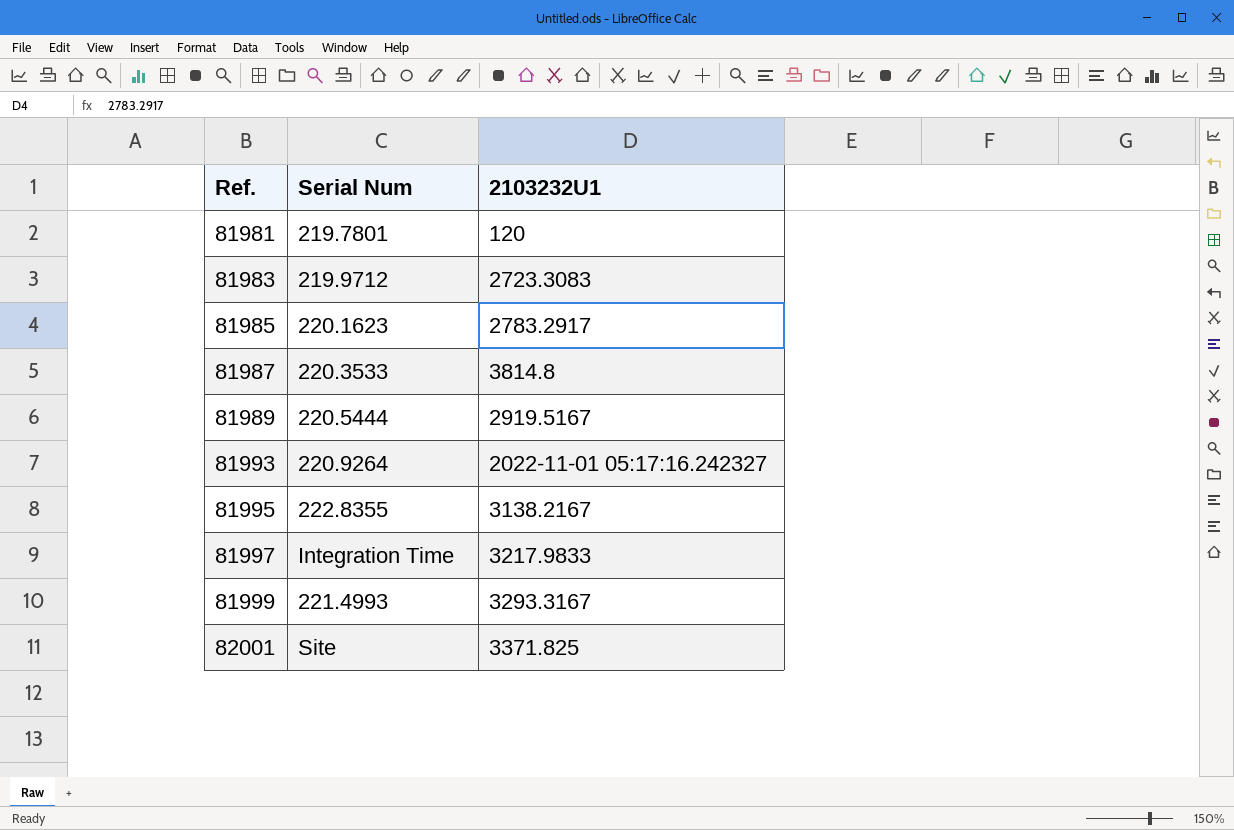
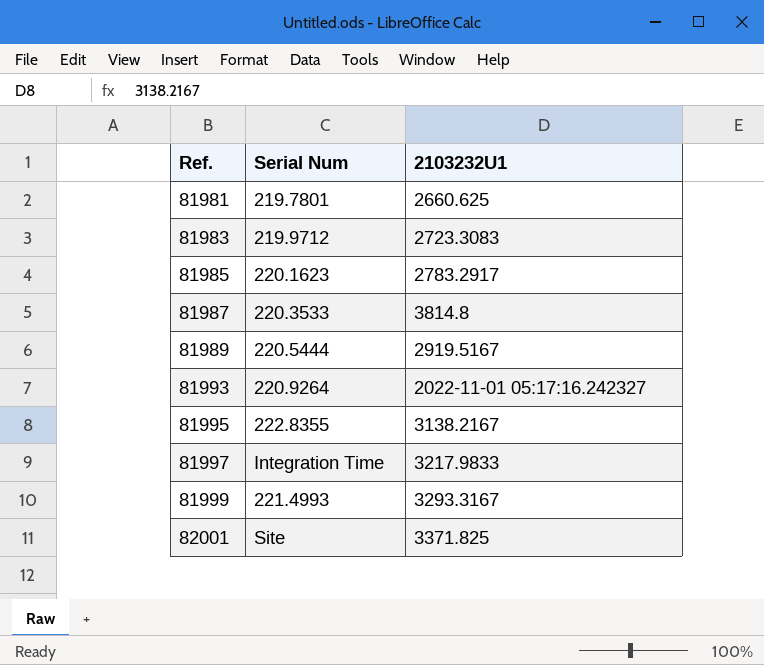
81981 | 2103232U1: 120 -> 2660.625

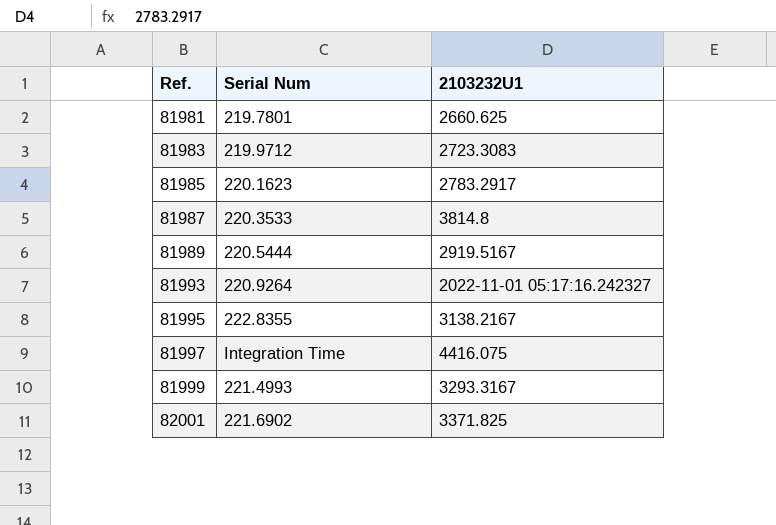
81997 | 2103232U1: 3217.9833 -> 4416.075
82001 | Serial Num: Site -> 221.6902

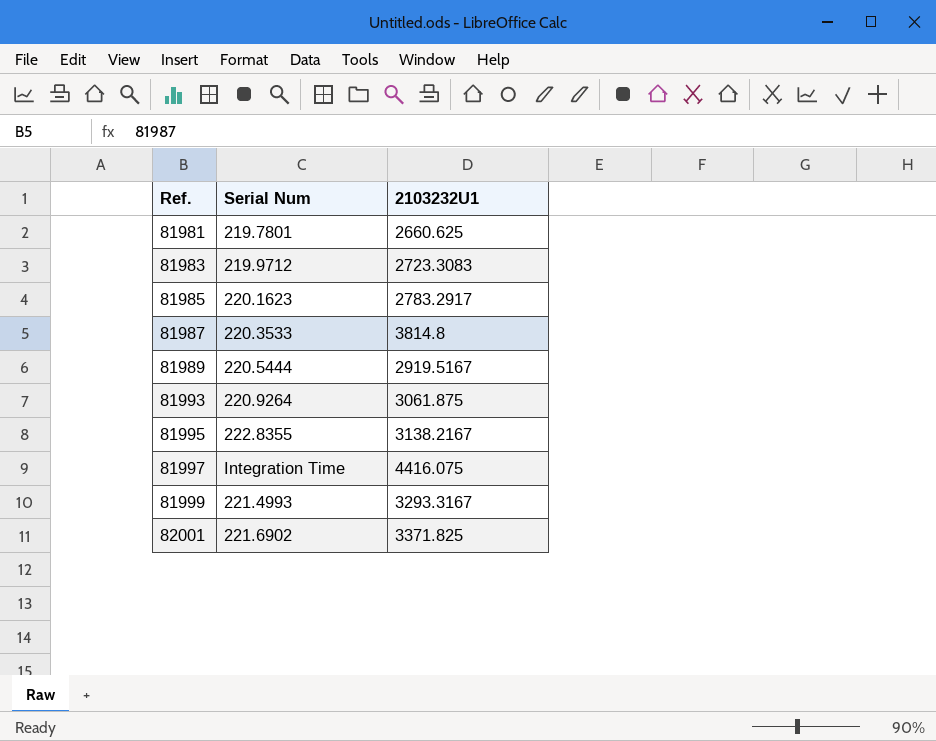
81993 | 2103232U1: 2022-11-01 05:17:16.242327 -> 3061.875

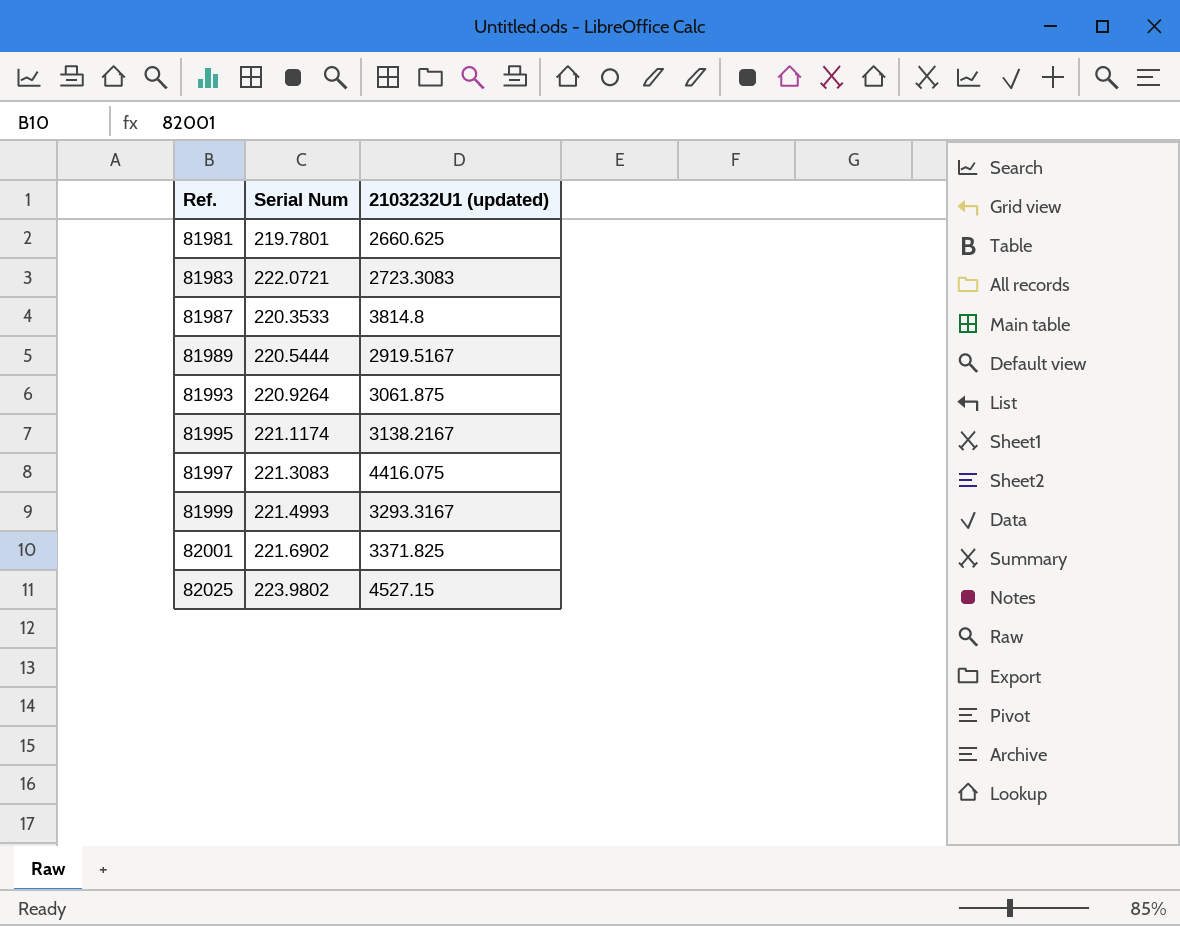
column name: 2103232U1 -> 2103232U1 (updated)
row 81985: 220.1623 | 2783.2917 -> none
81983 | Serial Num: 219.9712 -> 222.0721
81995 | Serial Num: 222.8355 -> 221.1174
81997 | Serial Num: Integration Time -> 221.3083
row 82025: none -> 223.9802 | 4527.15

